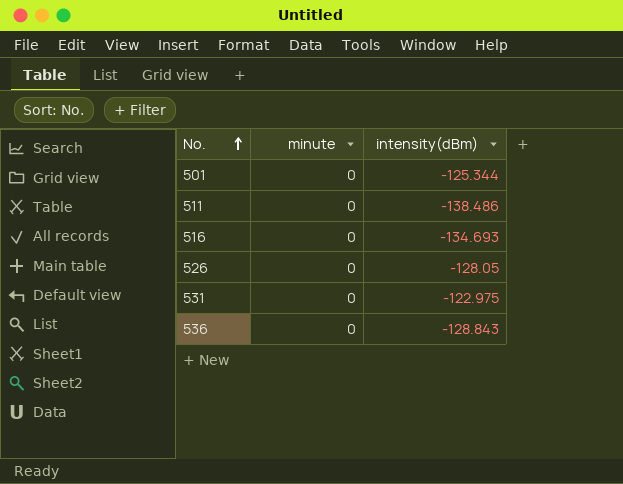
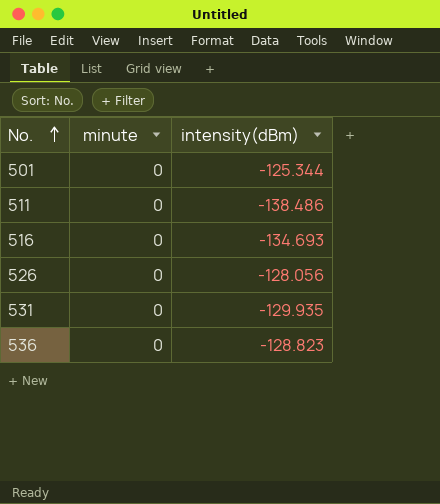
526 | intensity(dBm): -128.05 -> -128.056
531 | intensity(dBm): -122.975 -> -129.935
536 | intensity(dBm): -128.843 -> -128.823

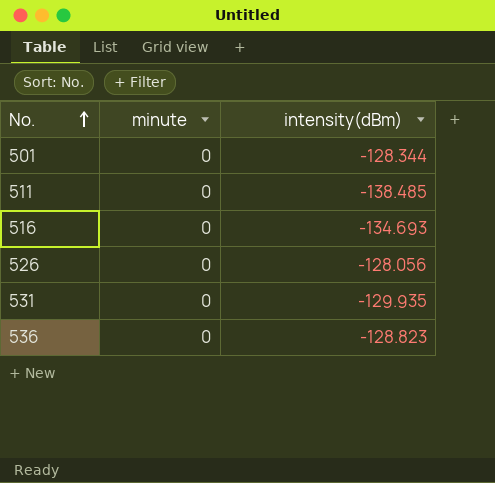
501 | intensity(dBm): -125.344 -> -128.344
511 | intensity(dBm): -138.486 -> -138.485

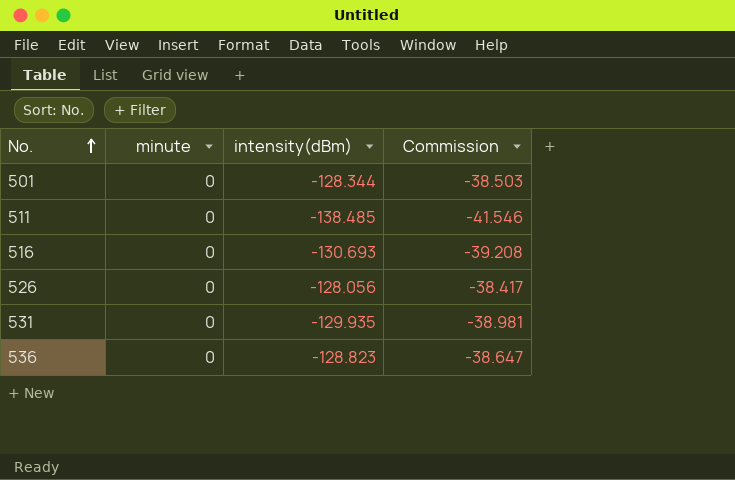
column Commission | formula: none -> [intensity(dBm)] * 0.3
516 | intensity(dBm): -134.693 -> -130.693

